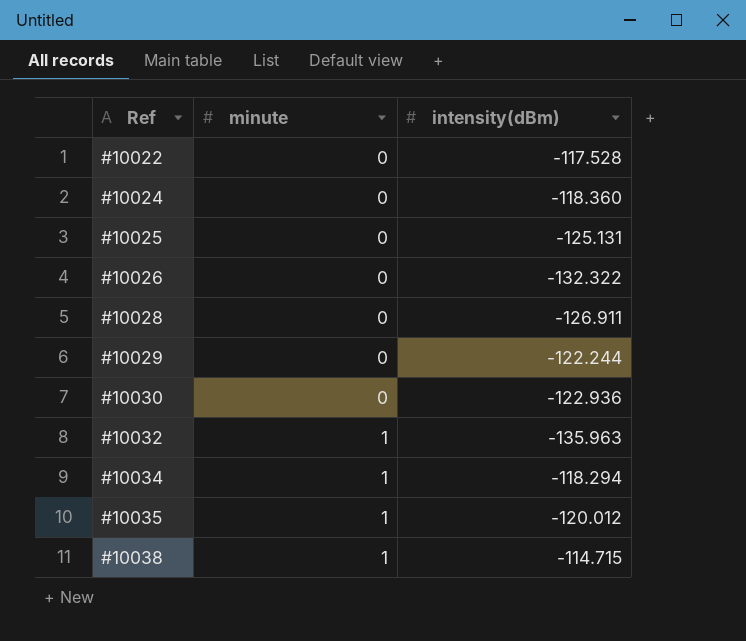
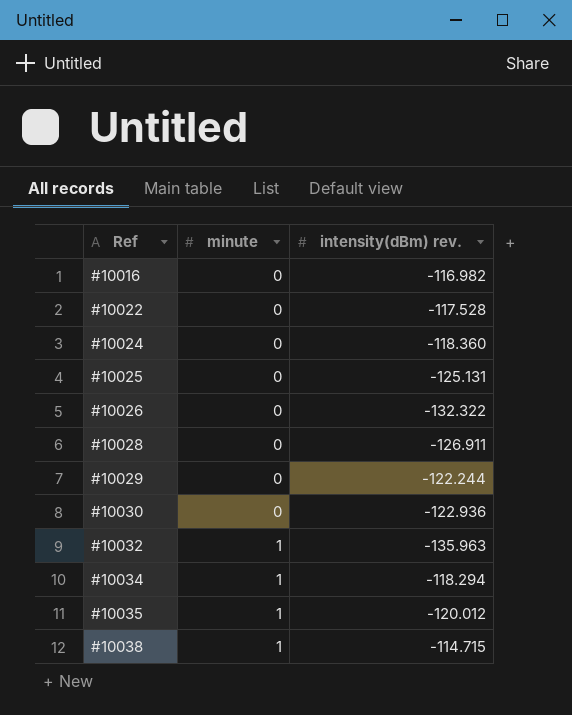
column name: intensity(dBm) -> intensity(dBm) rev.
row #10016: none -> 0 | -116.982

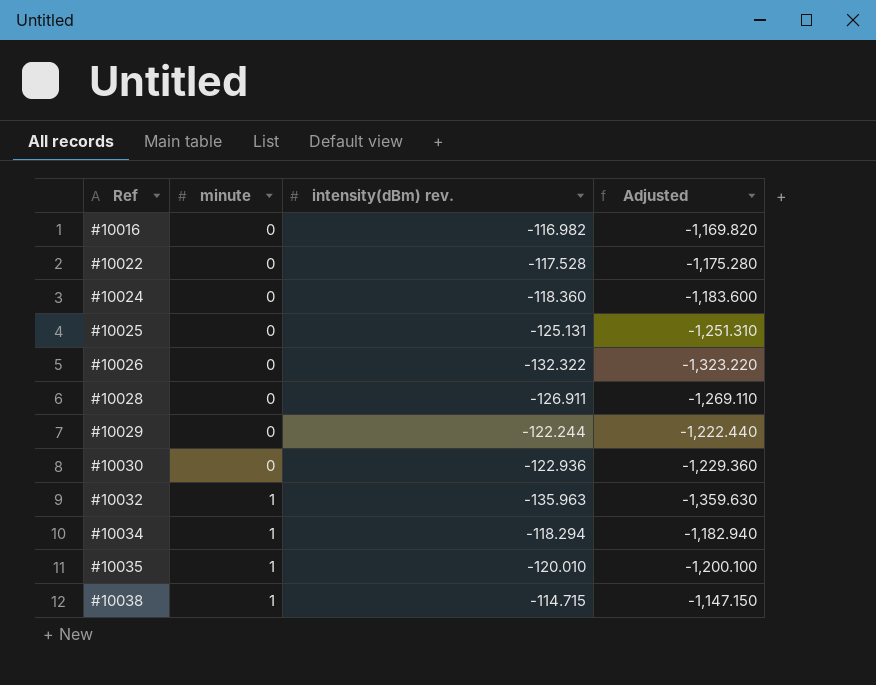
column Adjusted | formula: none -> [intensity(dBm) rev.] * 10
#10035 | intensity(dBm) rev.: -120.012 -> -120.010

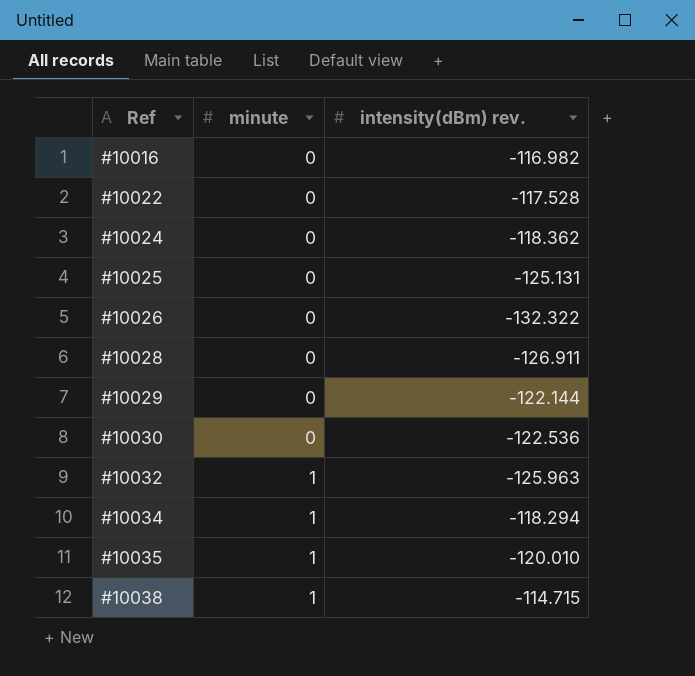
column Adjusted | formula: [intensity(dBm) rev.] * 10 -> none
#10024 | intensity(dBm) rev.: -118.360 -> -118.362
#10029 | intensity(dBm) rev.: -122.244 -> -122.144
#10030 | intensity(dBm) rev.: -122.936 -> -122.536
#10032 | intensity(dBm) rev.: -135.963 -> -125.963

